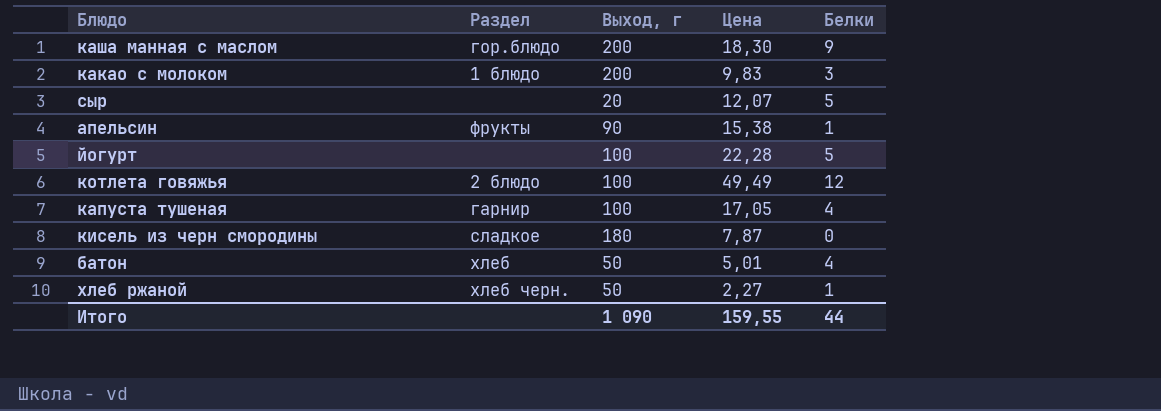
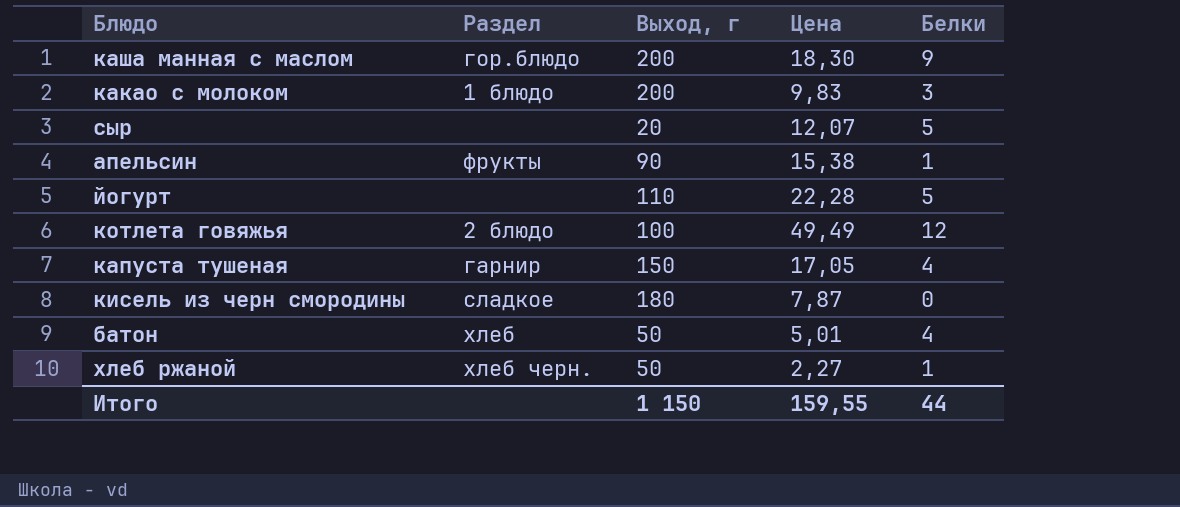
йогурт | Выход, г: 100 -> 110
капуста тушеная | Выход, г: 100 -> 150
Итого | Выход, г: 1 090 -> 1 150

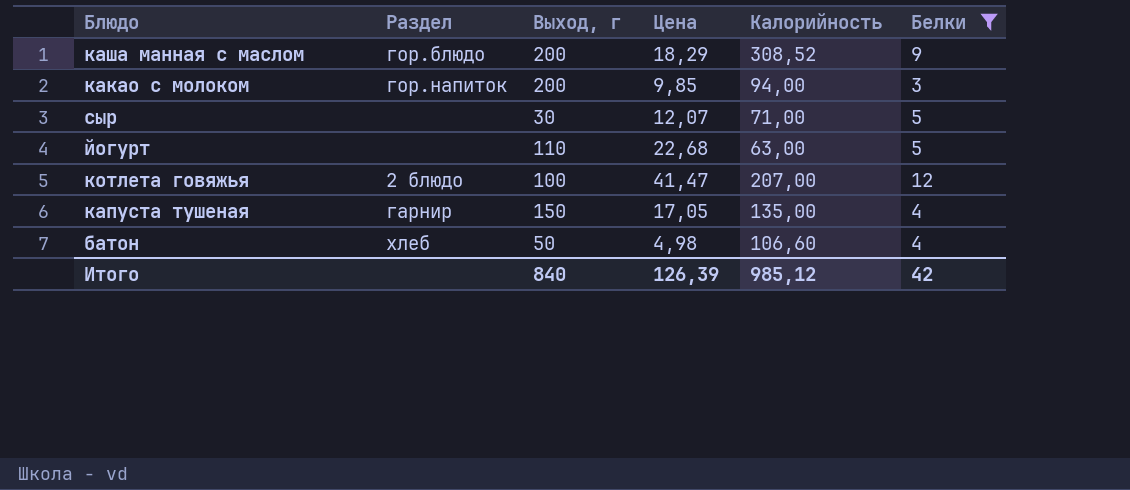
filter: none -> Белки >= 3
column Калорийность | position: none -> 5
каша манная с маслом | Цена: 18,30 -> 18,29
какао с молоком | Раздел: 1 блюдо -> гор.напиток
какао с молоком | Цена: 9,83 -> 9,85
сыр | Выход, г: 20 -> 30
йогурт | Цена: 22,28 -> 22,68
котлета говяжья | Цена: 49,49 -> 41,47
батон | Цена: 5,01 -> 4,98
Итого | Выход, г: 1 150 -> 840
Итого | Цена: 159,55 -> 126,39
Итого | Белки: 44 -> 42

